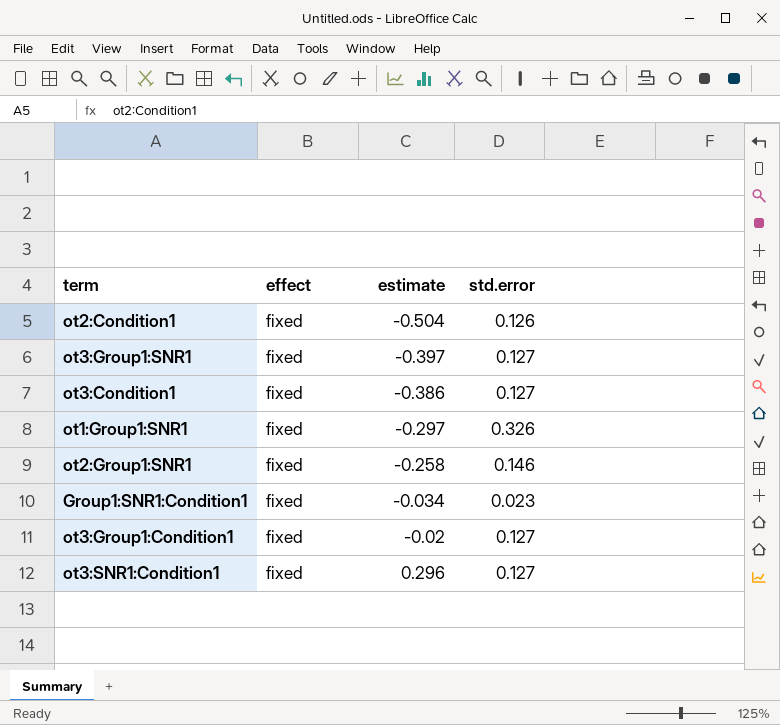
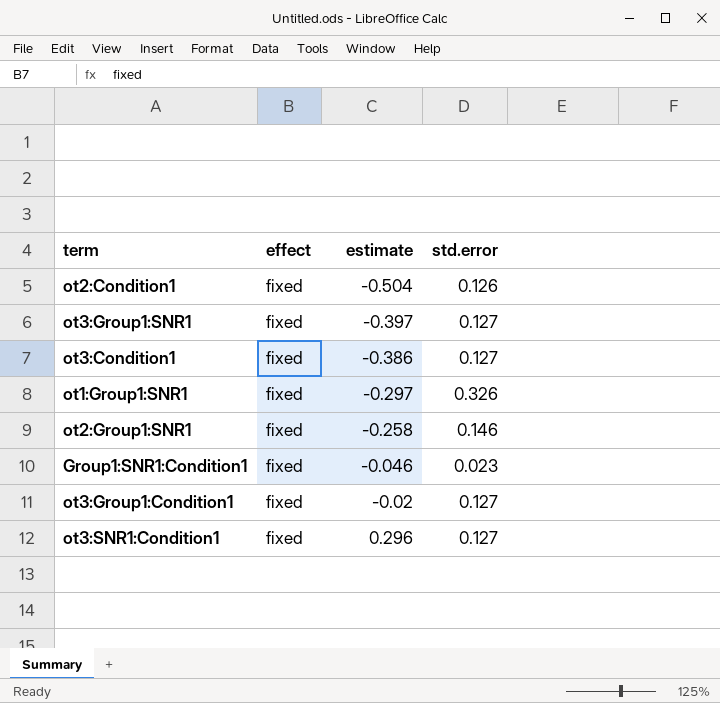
Group1:SNR1:Condition1 | estimate: -0.034 -> -0.046

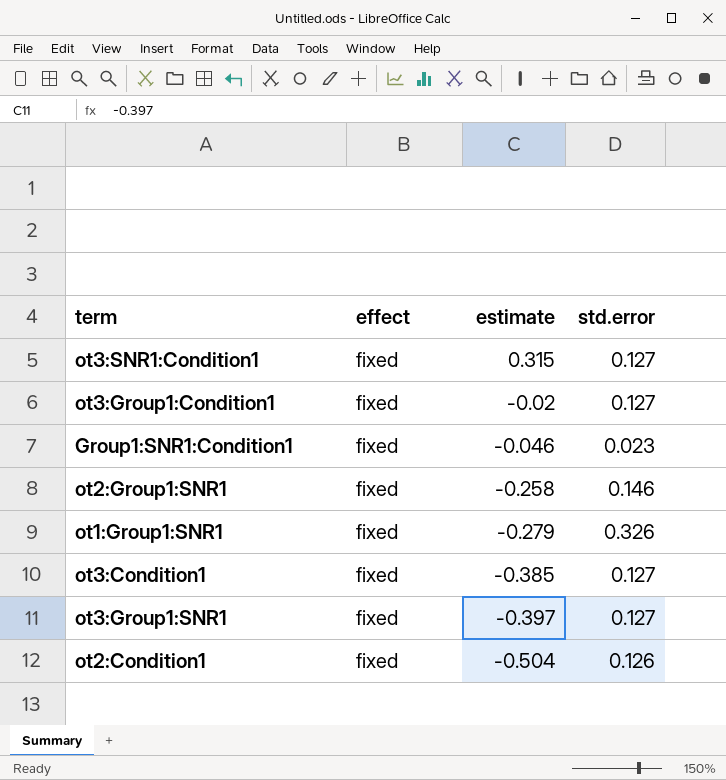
row order: estimate ascending -> estimate descending
ot3:SNR1:Condition1 | estimate: 0.296 -> 0.315
ot1:Group1:SNR1 | estimate: -0.297 -> -0.279
ot3:Condition1 | estimate: -0.386 -> -0.385

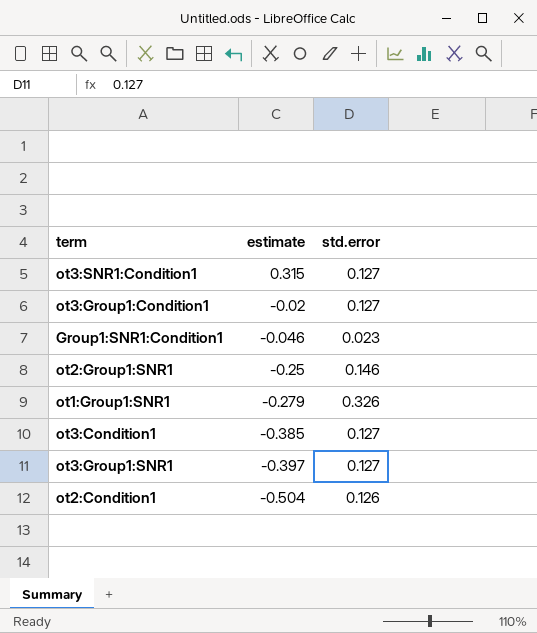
column effect | position: 2 -> none
ot2:Group1:SNR1 | estimate: -0.258 -> -0.25

